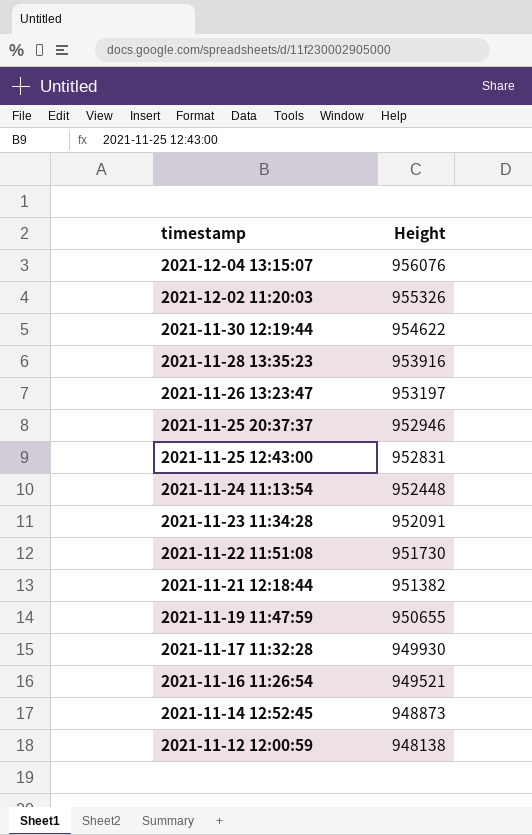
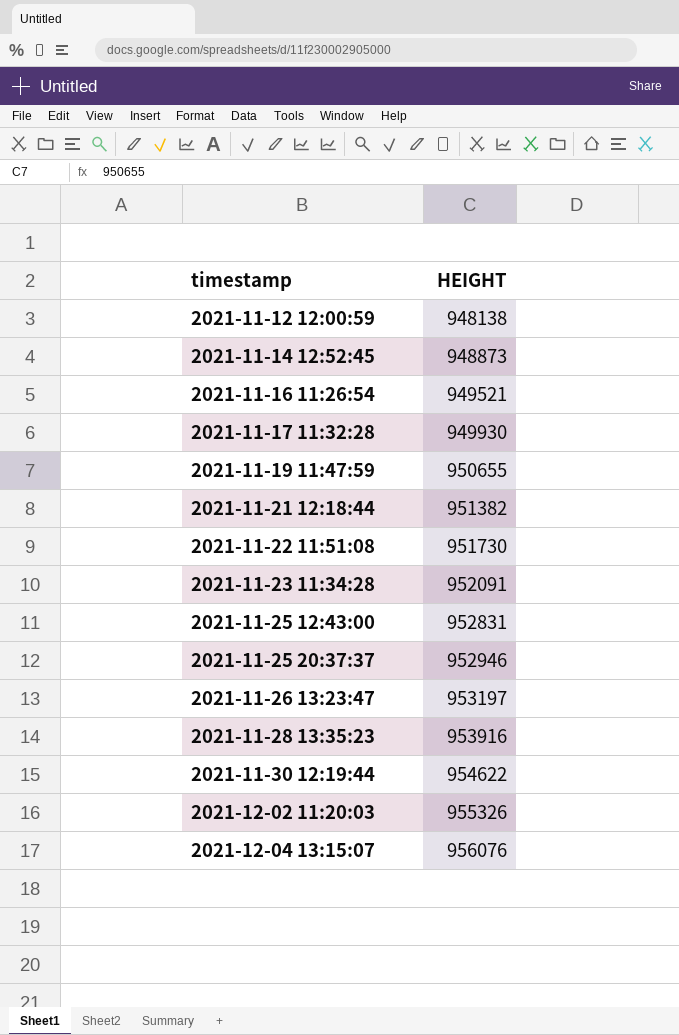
row order: timestamp descending -> timestamp ascending
column name: Height -> HEIGHT
row 2021-11-24 11:13:54: 952448 -> none

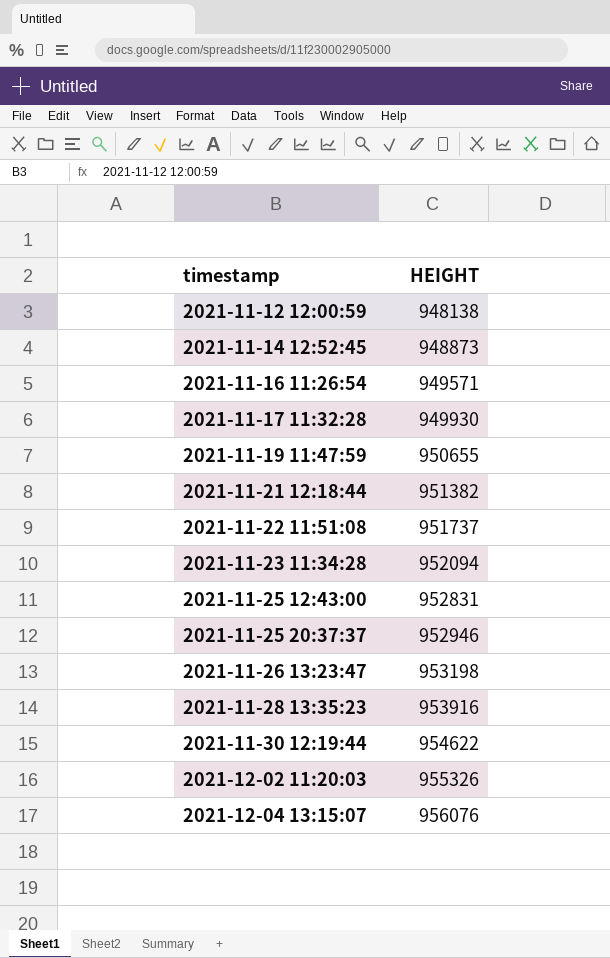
2021-11-16 11:26:54 | HEIGHT: 949521 -> 949571
2021-11-22 11:51:08 | HEIGHT: 951730 -> 951737
2021-11-23 11:34:28 | HEIGHT: 952091 -> 952094
2021-11-26 13:23:47 | HEIGHT: 953197 -> 953198

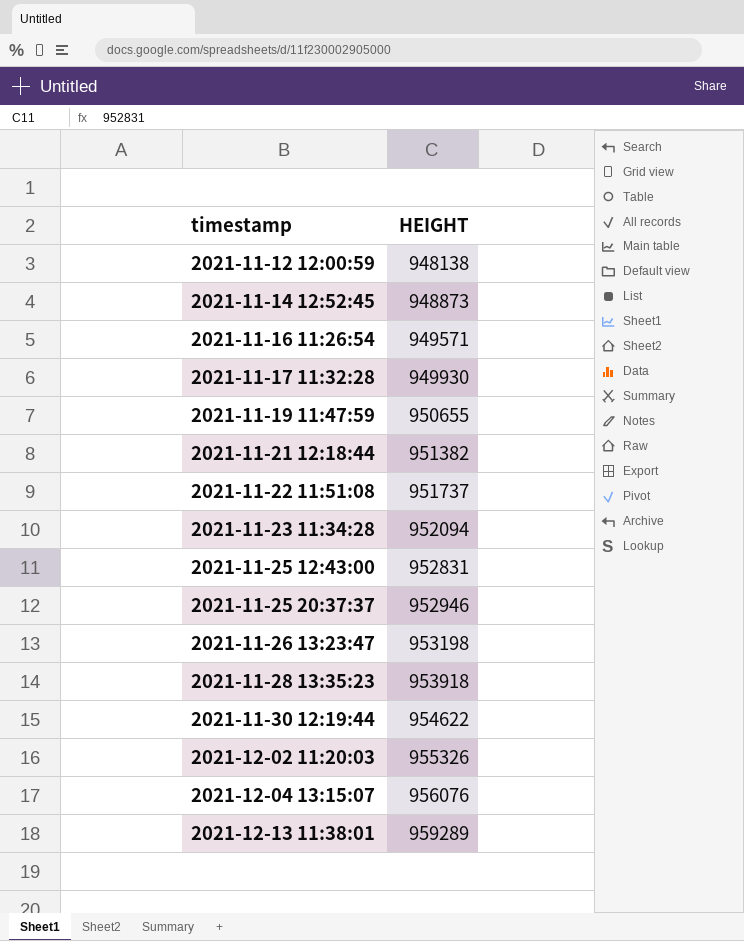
2021-11-28 13:35:23 | HEIGHT: 953916 -> 953918
row 2021-12-13 11:38:01: none -> 959289

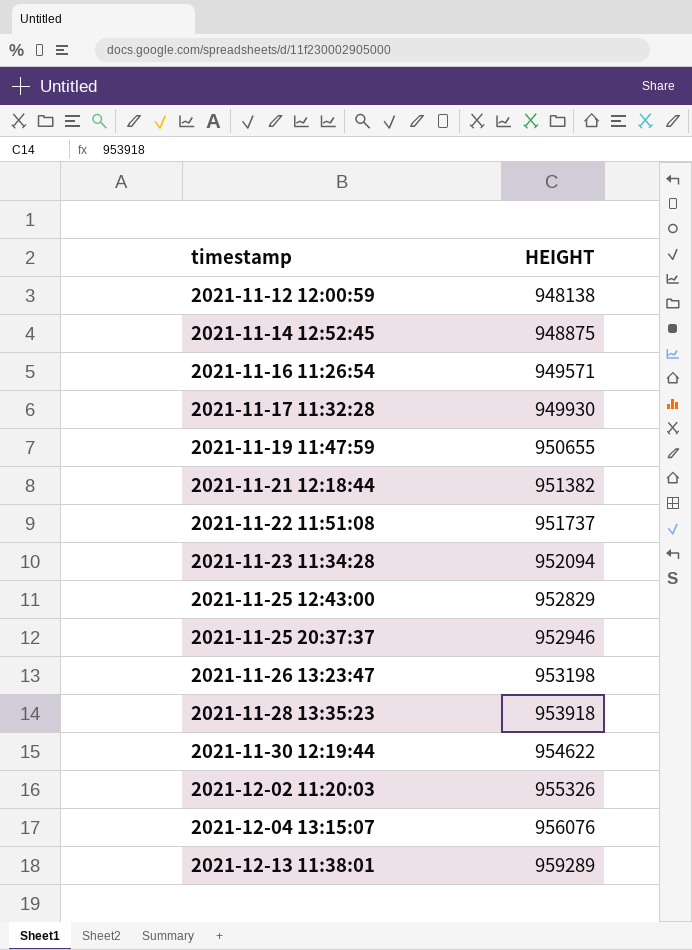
2021-11-14 12:52:45 | HEIGHT: 948873 -> 948875
2021-11-25 12:43:00 | HEIGHT: 952831 -> 952829

